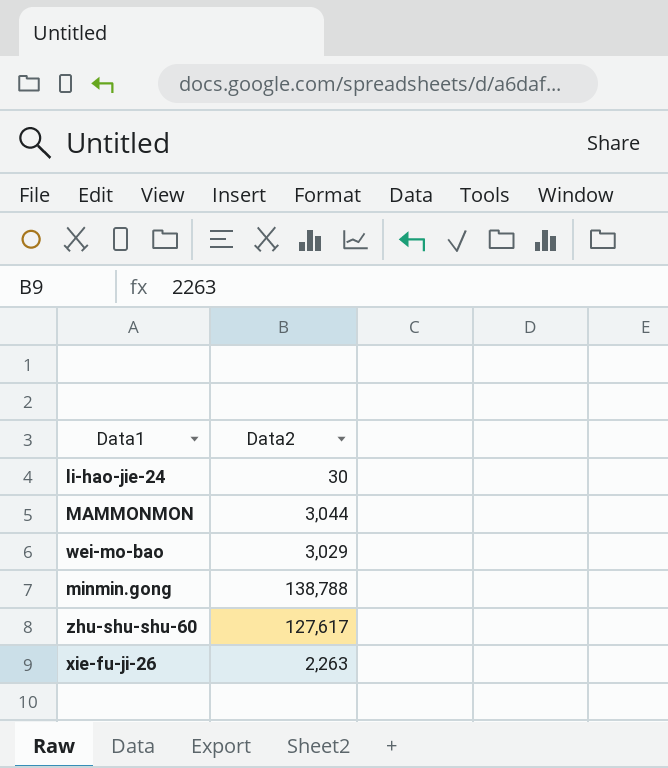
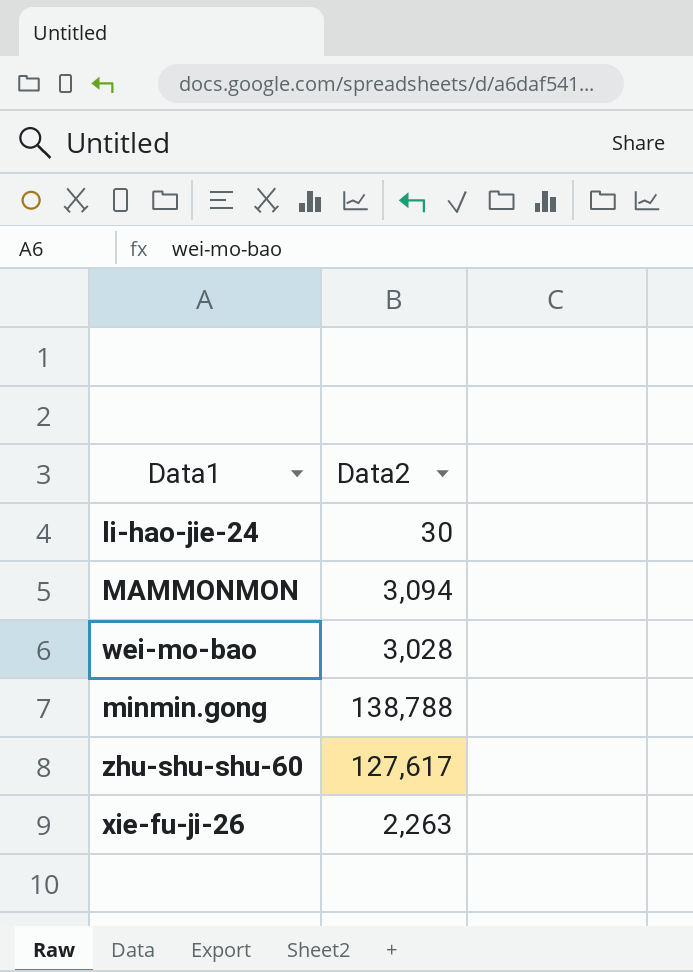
MAMMONMON | Data2: 3,044 -> 3,094
wei-mo-bao | Data2: 3,029 -> 3,028

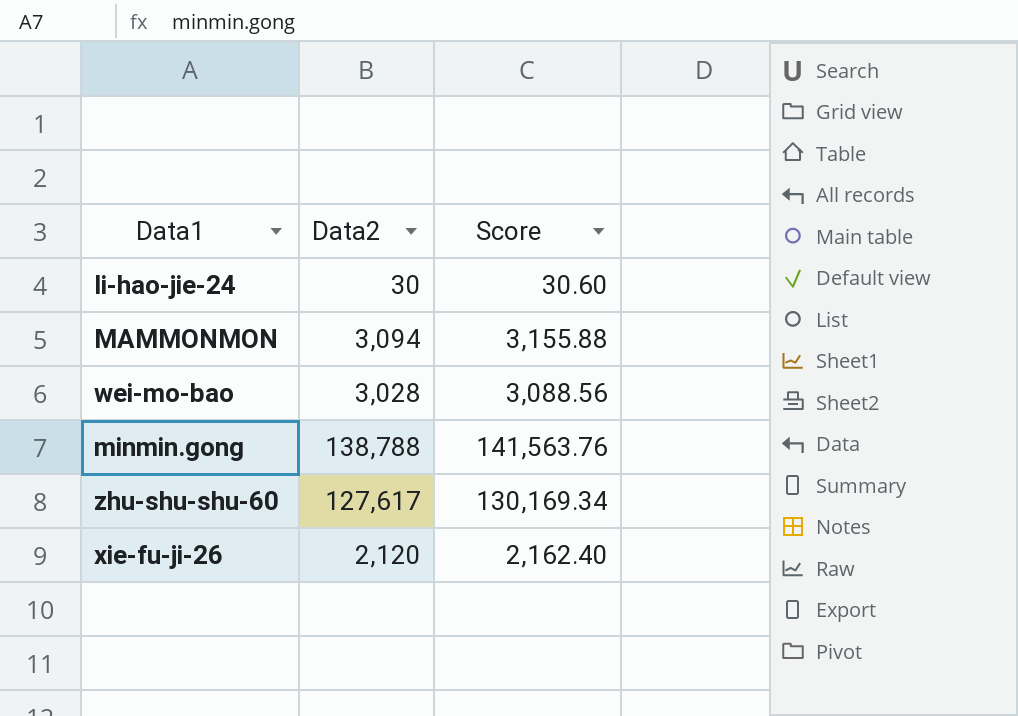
column Score | formula: none -> [Data2] * 1.02
xie-fu-ji-26 | Data2: 2,263 -> 2,120

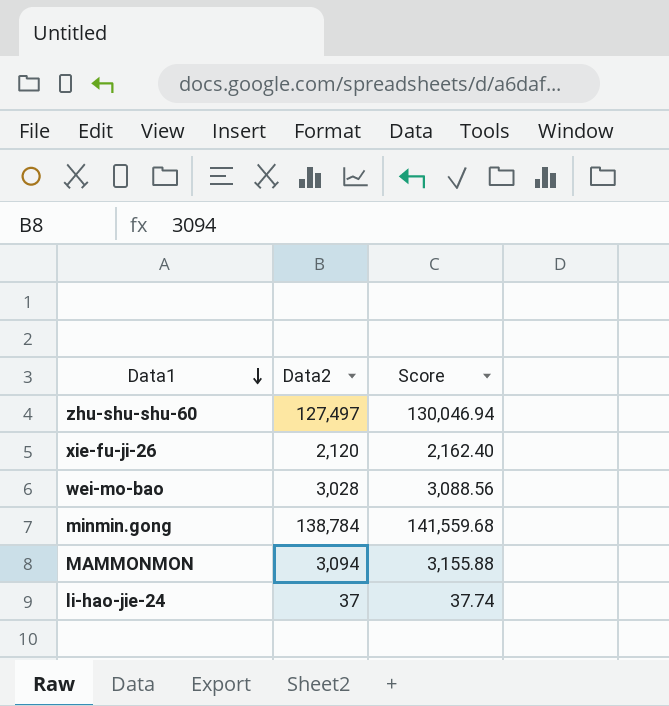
row order: none -> Data1 descending
zhu-shu-shu-60 | Data2: 127,617 -> 127,497
zhu-shu-shu-60 | Score: 130,169.34 -> 130,046.94
minmin.gong | Data2: 138,788 -> 138,784
minmin.gong | Score: 141,563.76 -> 141,559.68
li-hao-jie-24 | Data2: 30 -> 37
li-hao-jie-24 | Score: 30.60 -> 37.74

